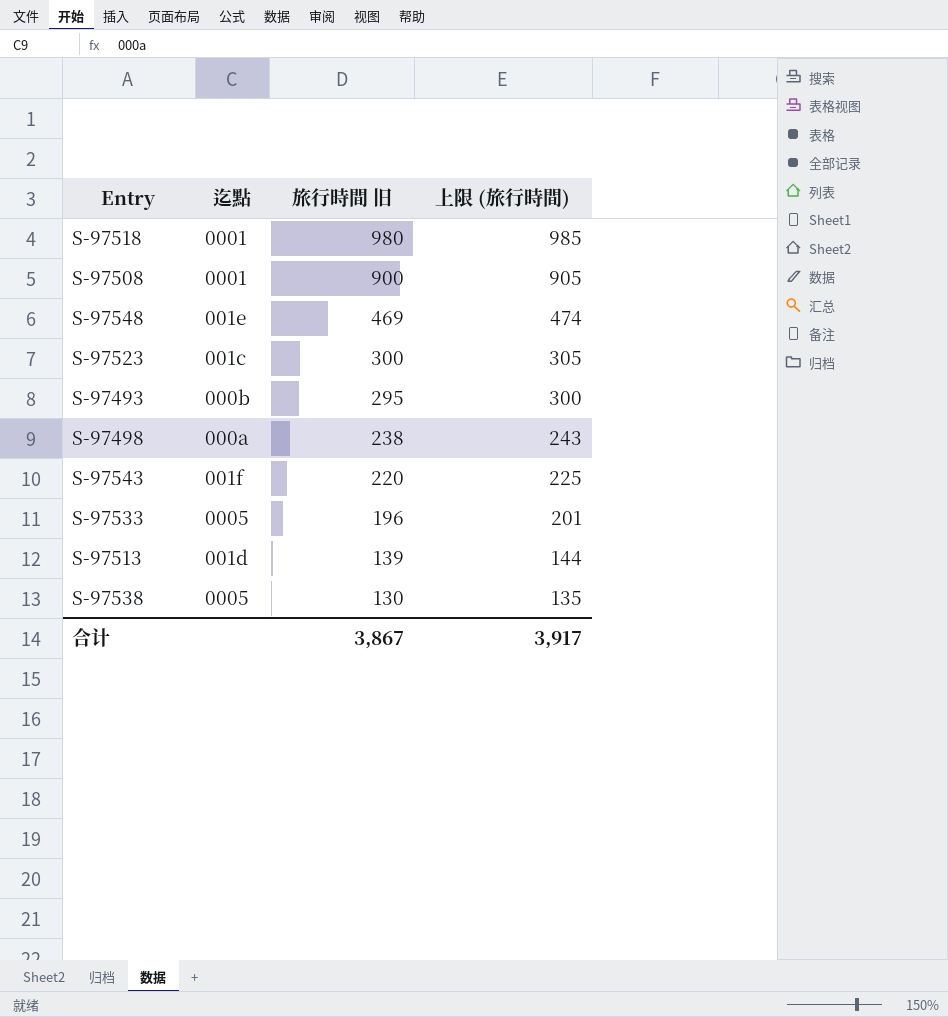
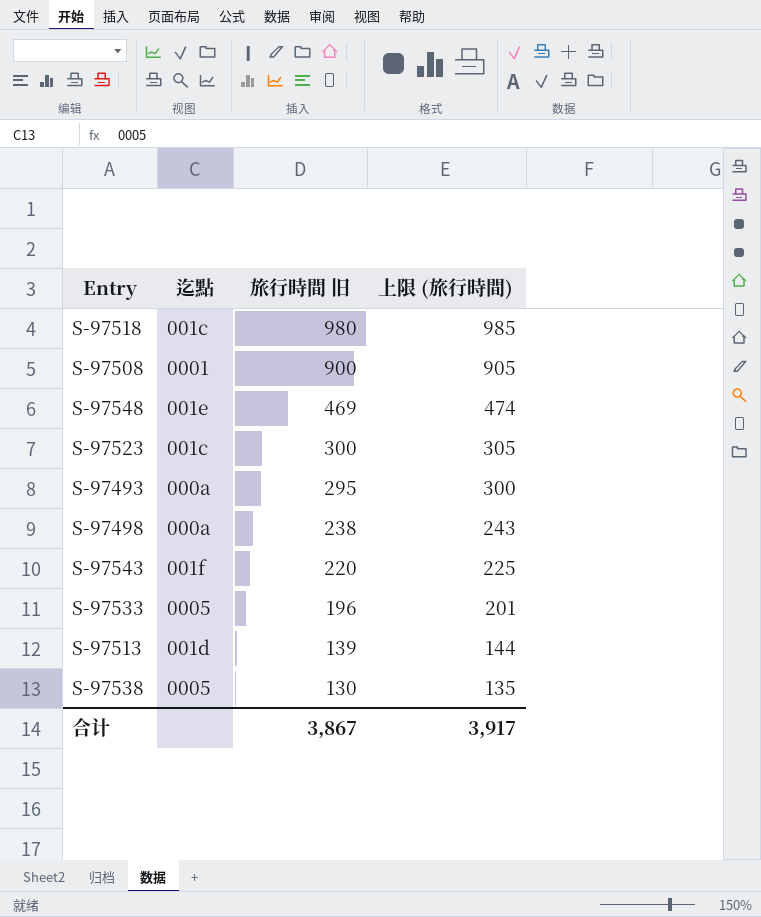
S-97518 | 迄點: 0001 -> 001c
S-97493 | 迄點: 000b -> 000a

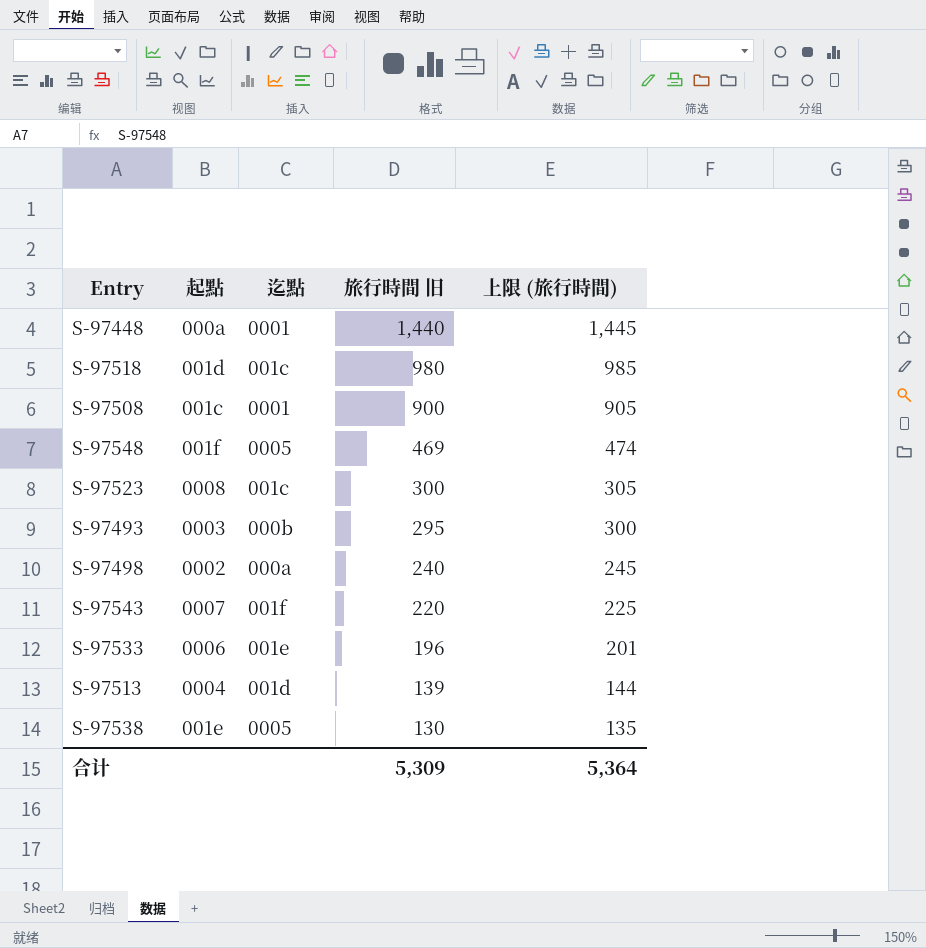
column 起點 | position: none -> 2
row S-97448: none -> 000a | 0001 | 1,440 | 1,445
S-97548 | 迄點: 001e -> 0005
S-97493 | 迄點: 000a -> 000b
S-97498 | 旅行時間 旧: 238 -> 240
S-97498 | 上限 (旅行時間): 243 -> 245
S-97533 | 迄點: 0005 -> 001e
合计 | 旅行時間 旧: 3,867 -> 5,309
合计 | 上限 (旅行時間): 3,917 -> 5,364

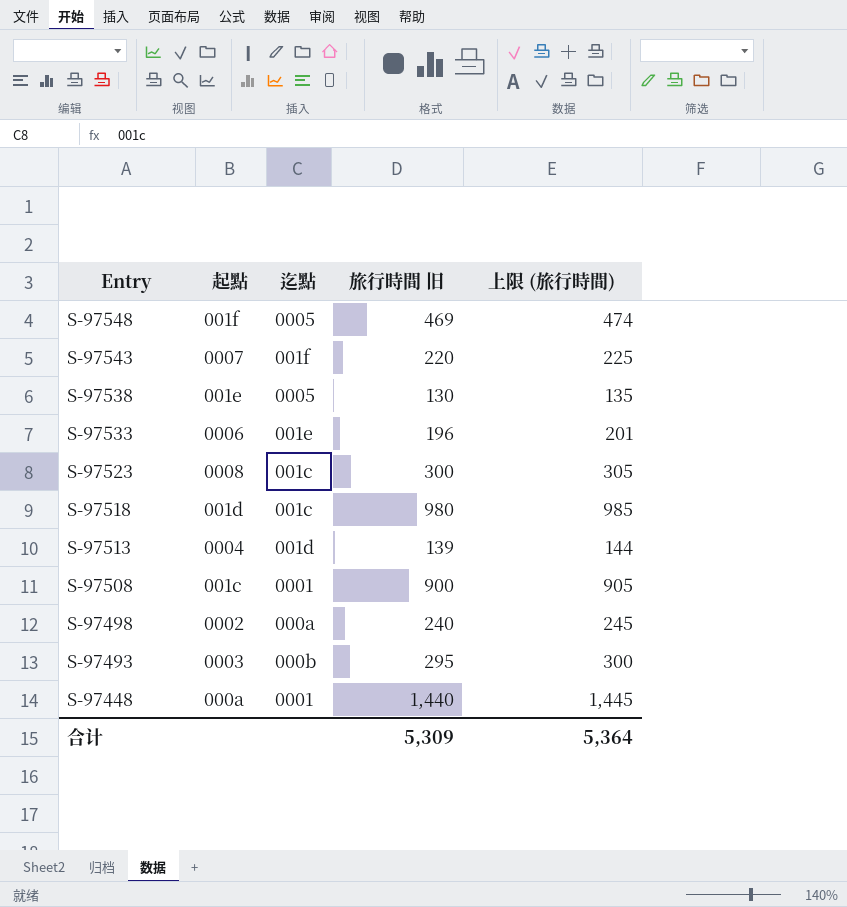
row order: 旅行時間 旧 descending -> Entry descending

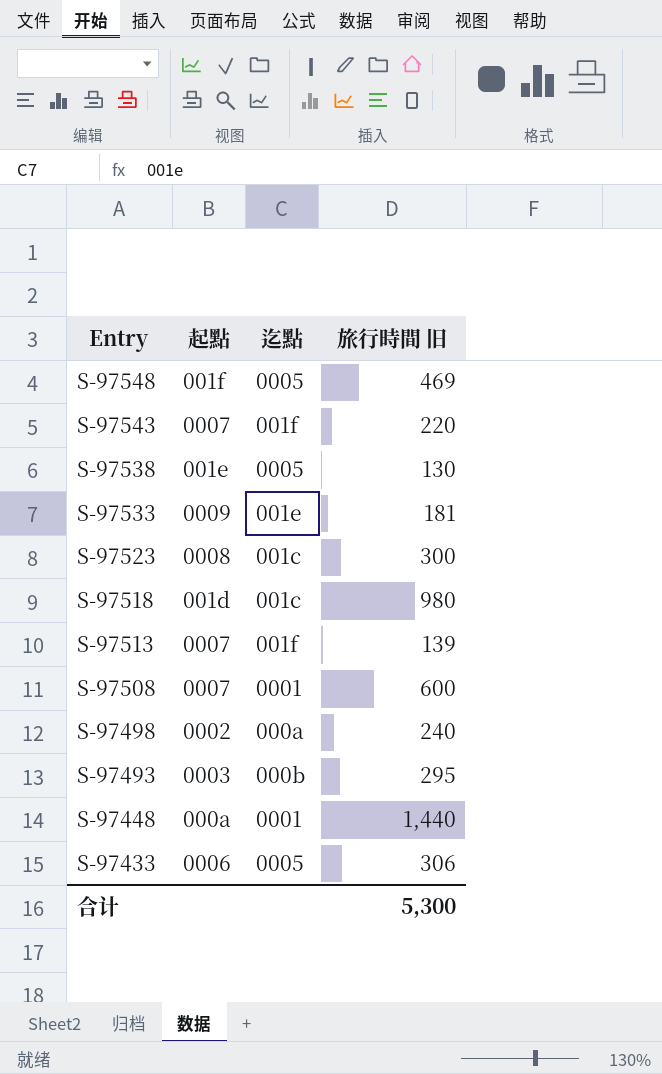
column 上限 (旅行時間) | formula: [旅行時間 旧] + 5 -> none
S-97533 | 起點: 0006 -> 0009
S-97533 | 旅行時間 旧: 196 -> 181
S-97513 | 起點: 0004 -> 0007
S-97513 | 迄點: 001d -> 001f
S-97508 | 起點: 001c -> 0007
S-97508 | 旅行時間 旧: 900 -> 600
row S-97433: none -> 0006 | 0005 | 306
合计 | 旅行時間 旧: 5,309 -> 5,300

